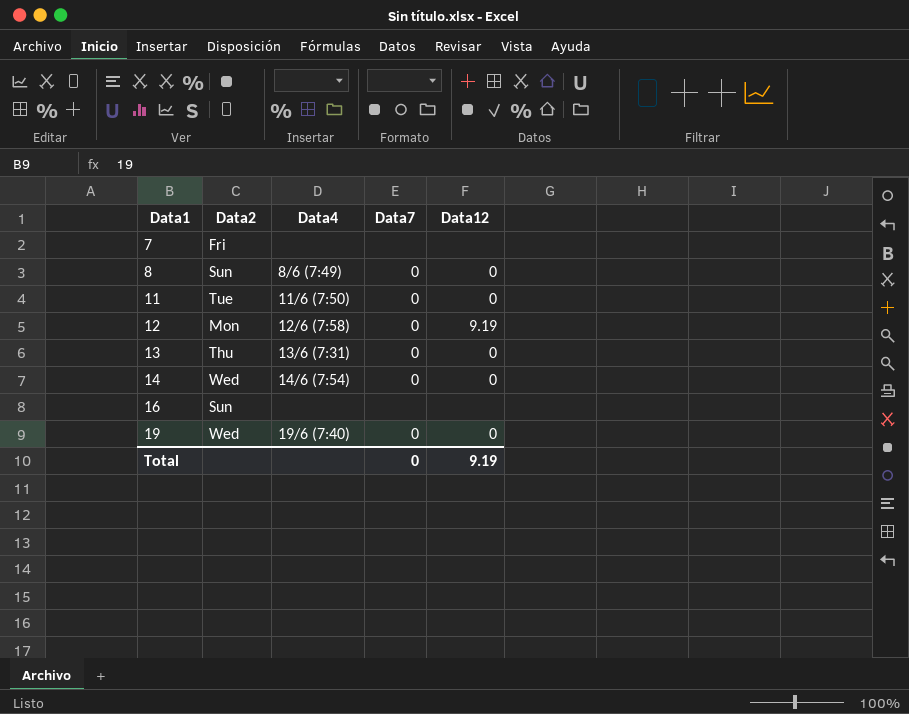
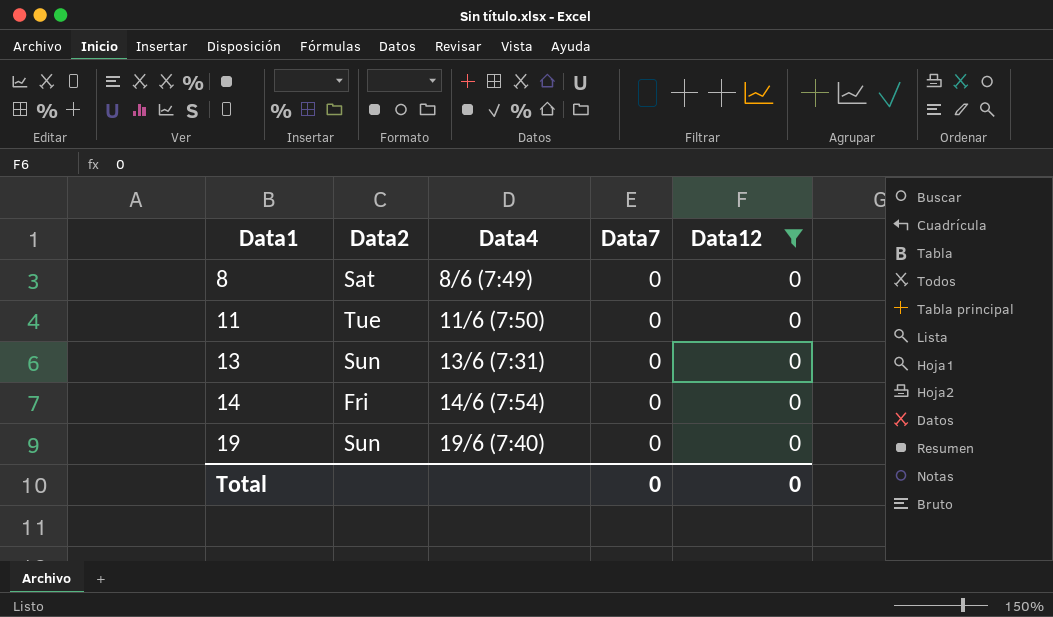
filter: none -> Data12 = 0
8 | Data2: Sun -> Sat
13 | Data2: Thu -> Sun
14 | Data2: Wed -> Fri
19 | Data2: Wed -> Sun
Total | Data12: 9.19 -> 0

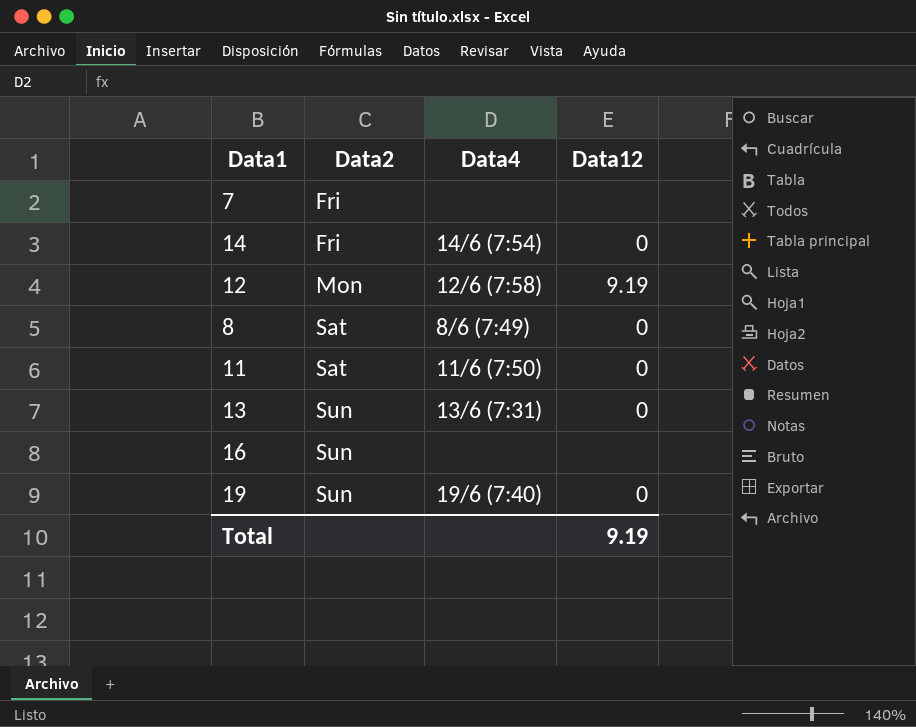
filter: Data12 = 0 -> none
row order: Data1 ascending -> Data2 ascending
column Data7 | position: 4 -> none
11 | Data2: Tue -> Sat
Total | Data12: 0 -> 9.19

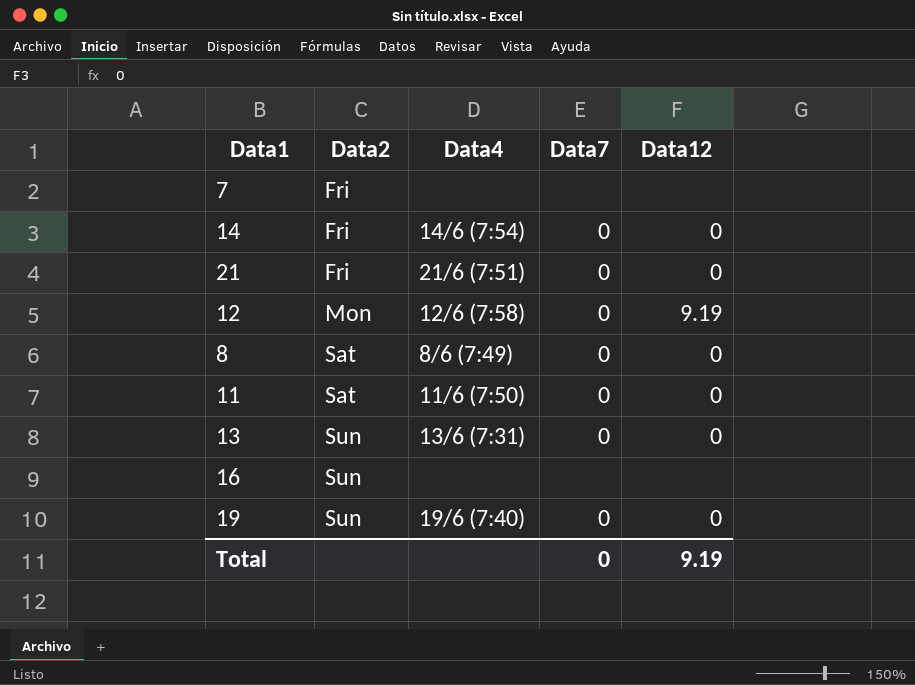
column Data7 | position: none -> 4
row 21: none -> Fri | 21/6 (7:51) | 0 | 0

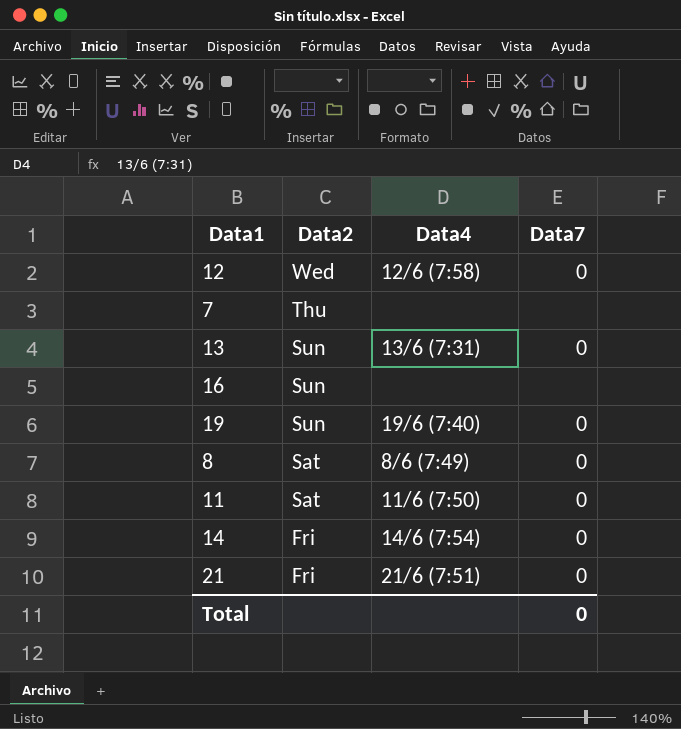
row order: Data2 ascending -> Data2 descending
column Data12 | position: 5 -> none
12 | Data2: Mon -> Wed
7 | Data2: Fri -> Thu

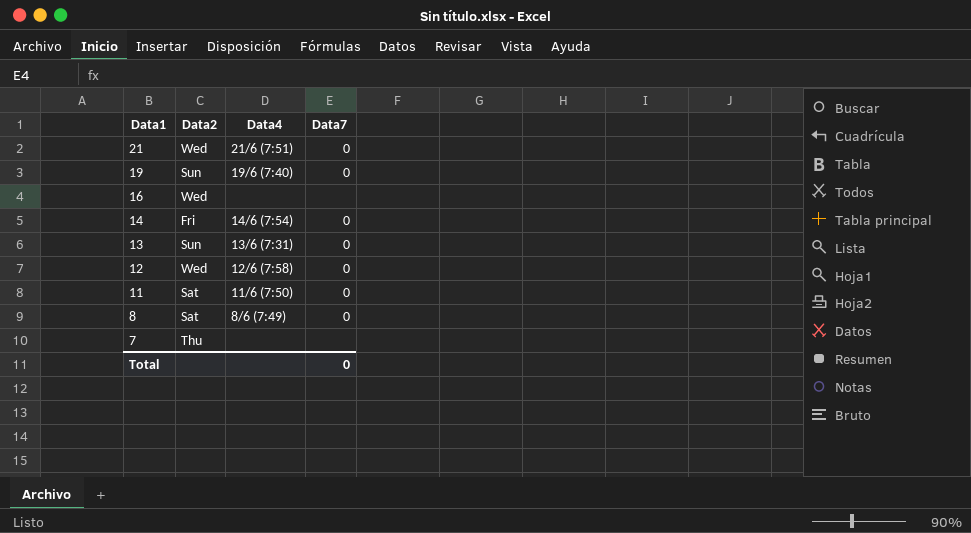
row order: Data2 descending -> Data1 descending
21 | Data2: Fri -> Wed
16 | Data2: Sun -> Wed

